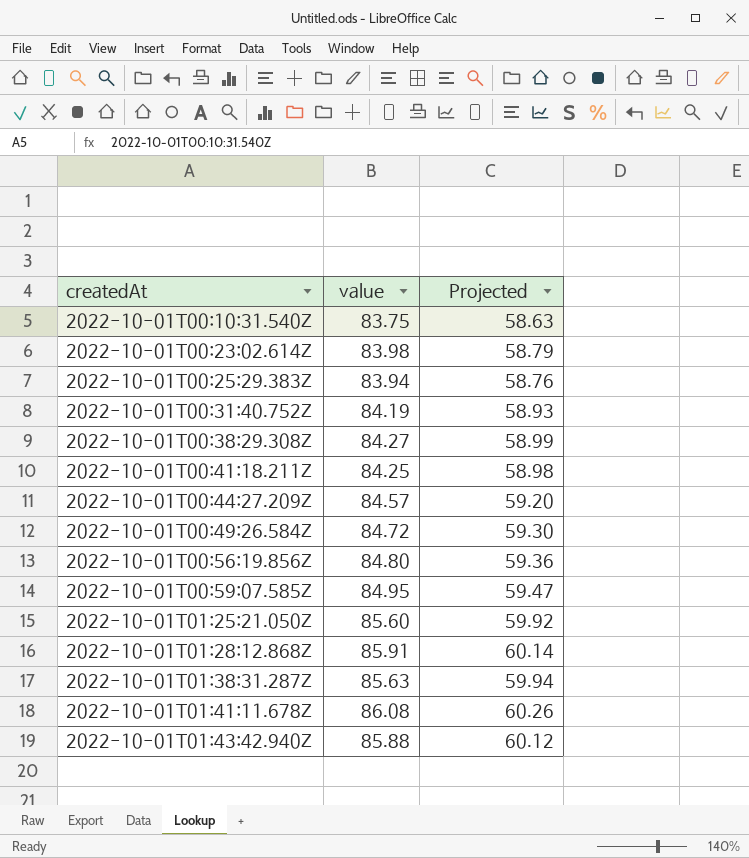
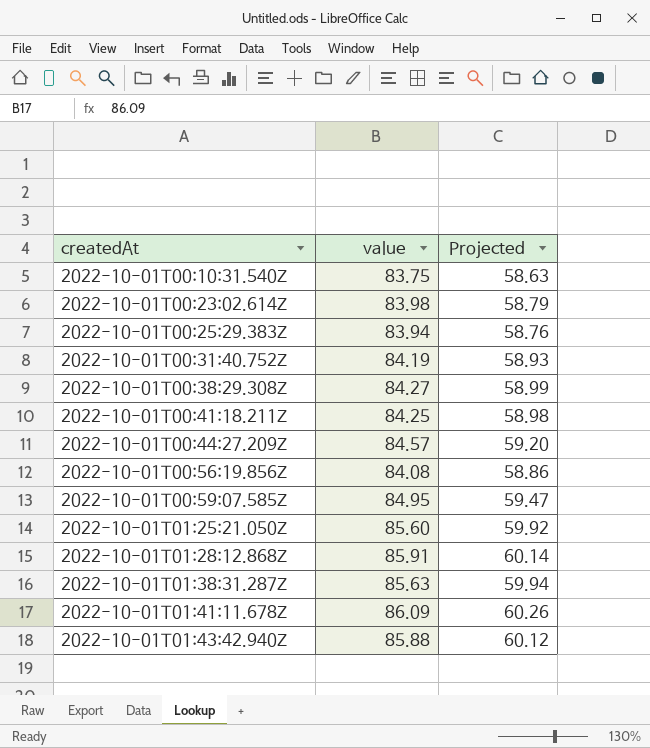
row 2022-10-01T00:49:26.584Z: 84.72 | 59.30 -> none
2022-10-01T00:56:19.856Z | value: 84.80 -> 84.08
2022-10-01T00:56:19.856Z | Projected: 59.36 -> 58.86
2022-10-01T01:41:11.678Z | value: 86.08 -> 86.09

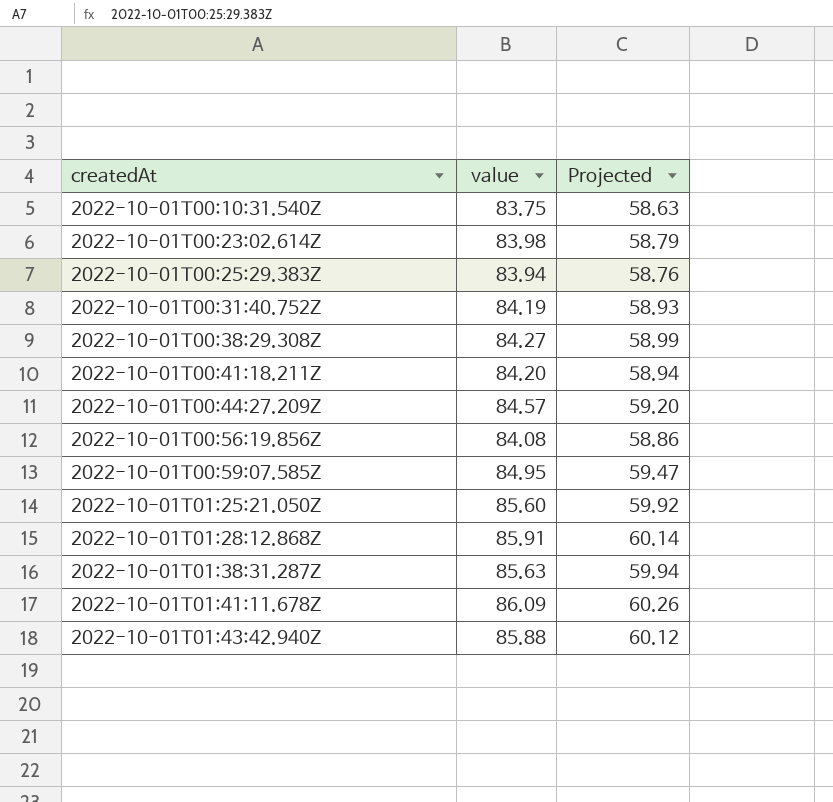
2022-10-01T00:41:18.211Z | value: 84.25 -> 84.20
2022-10-01T00:41:18.211Z | Projected: 58.98 -> 58.94

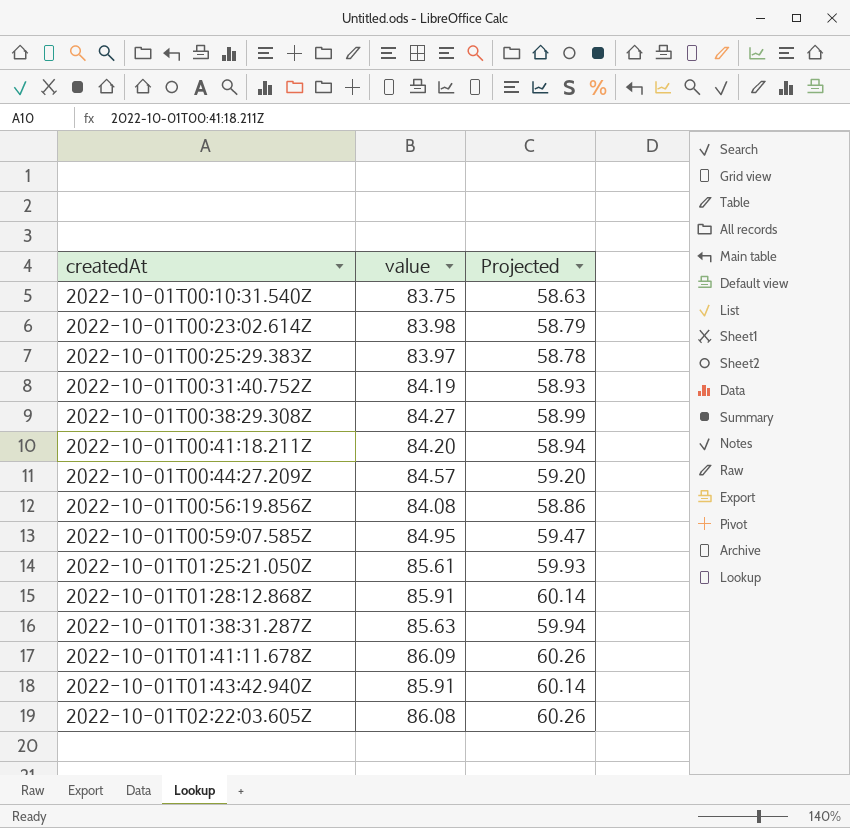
2022-10-01T00:25:29.383Z | value: 83.94 -> 83.97
2022-10-01T00:25:29.383Z | Projected: 58.76 -> 58.78
2022-10-01T01:25:21.050Z | value: 85.60 -> 85.61
2022-10-01T01:25:21.050Z | Projected: 59.92 -> 59.93
2022-10-01T01:43:42.940Z | value: 85.88 -> 85.91
2022-10-01T01:43:42.940Z | Projected: 60.12 -> 60.14
row 2022-10-01T02:22:03.605Z: none -> 86.08 | 60.26

